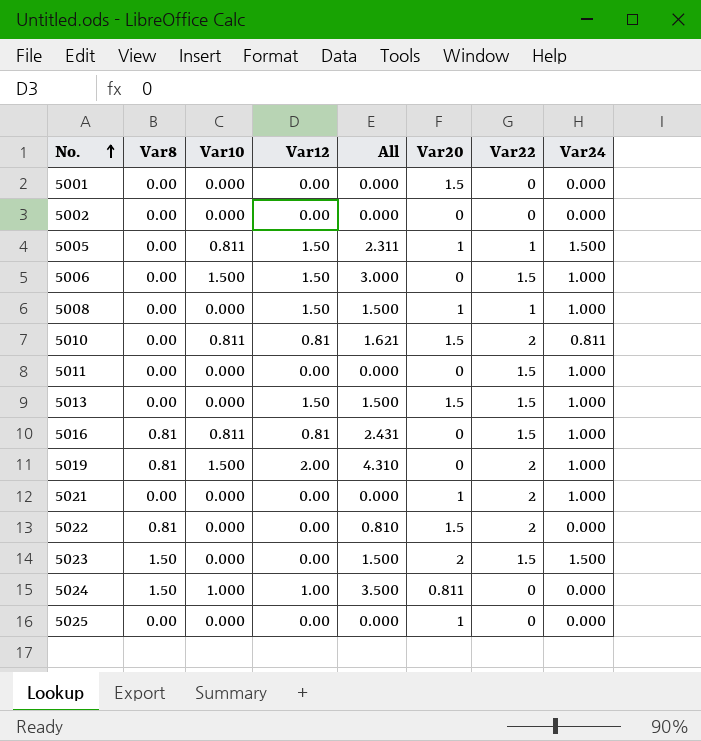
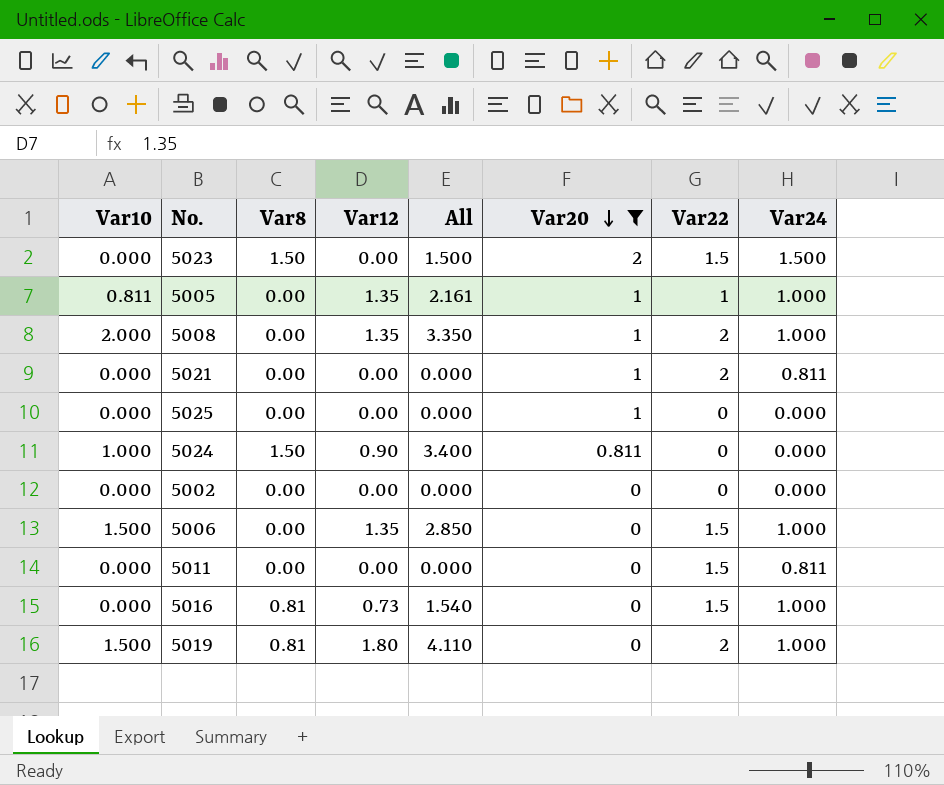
filter: none -> Var20 != 1.5
row order: No. ascending -> Var20 descending
column Var10 | position: 3 -> 1
5005 | Var12: 1.50 -> 1.35
5005 | All: 2.311 -> 2.161
5005 | Var24: 1.500 -> 1.000
5008 | Var10: 0.000 -> 2.000
5008 | Var12: 1.50 -> 1.35
5008 | All: 1.500 -> 3.350
5008 | Var22: 1 -> 2
5021 | Var24: 1.000 -> 0.811
5024 | Var12: 1.00 -> 0.90
5024 | All: 3.500 -> 3.400
5006 | Var12: 1.50 -> 1.35
5006 | All: 3.000 -> 2.850
5011 | Var24: 1.000 -> 0.811
5016 | Var10: 0.811 -> 0.000
5016 | Var12: 0.81 -> 0.73
5016 | All: 2.431 -> 1.540
5019 | Var12: 2.00 -> 1.80
5019 | All: 4.310 -> 4.110

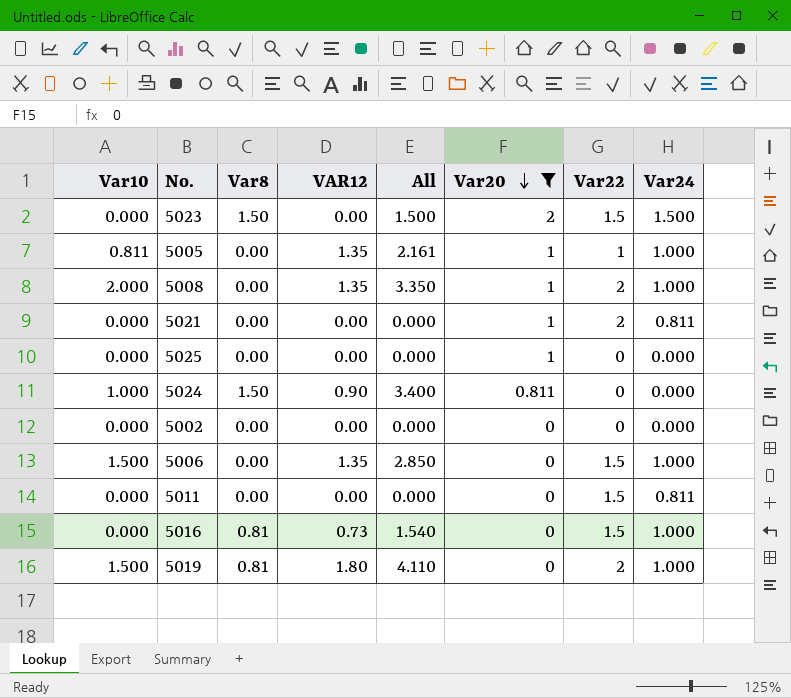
column name: Var12 -> VAR12

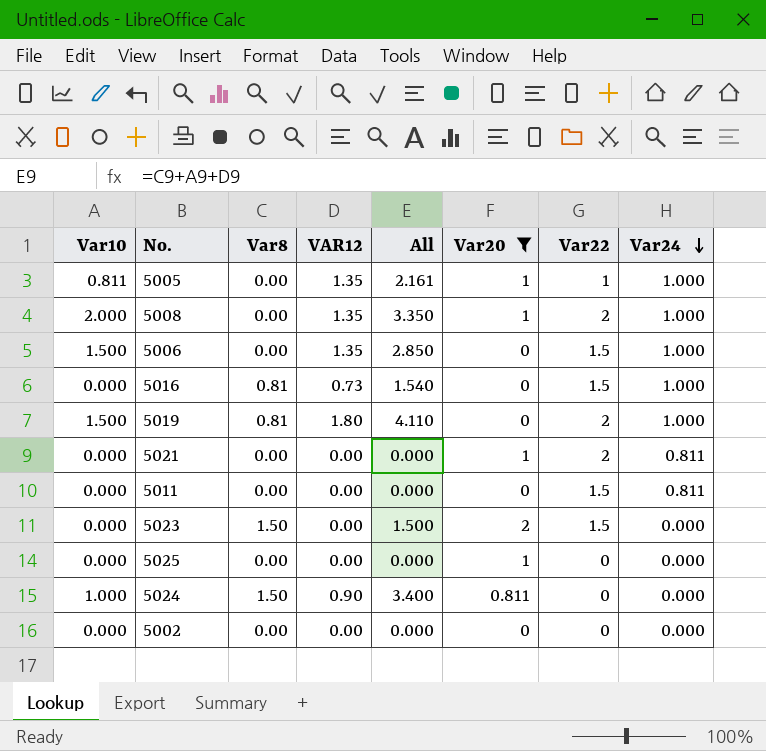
row order: Var20 descending -> Var24 descending
5023 | Var24: 1.500 -> 0.000

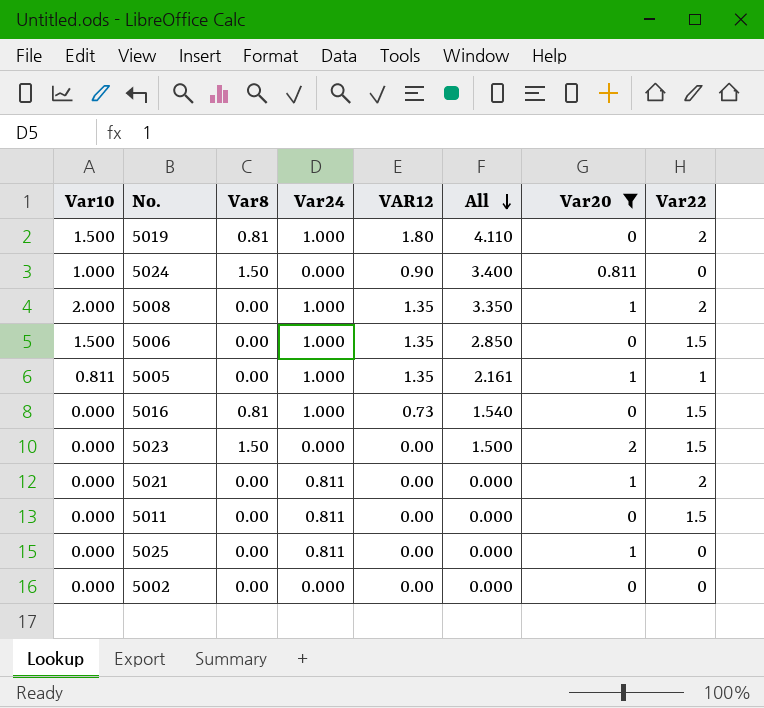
row order: Var24 descending -> All descending
column Var24 | position: 8 -> 4
5025 | Var24: 0.000 -> 0.811

